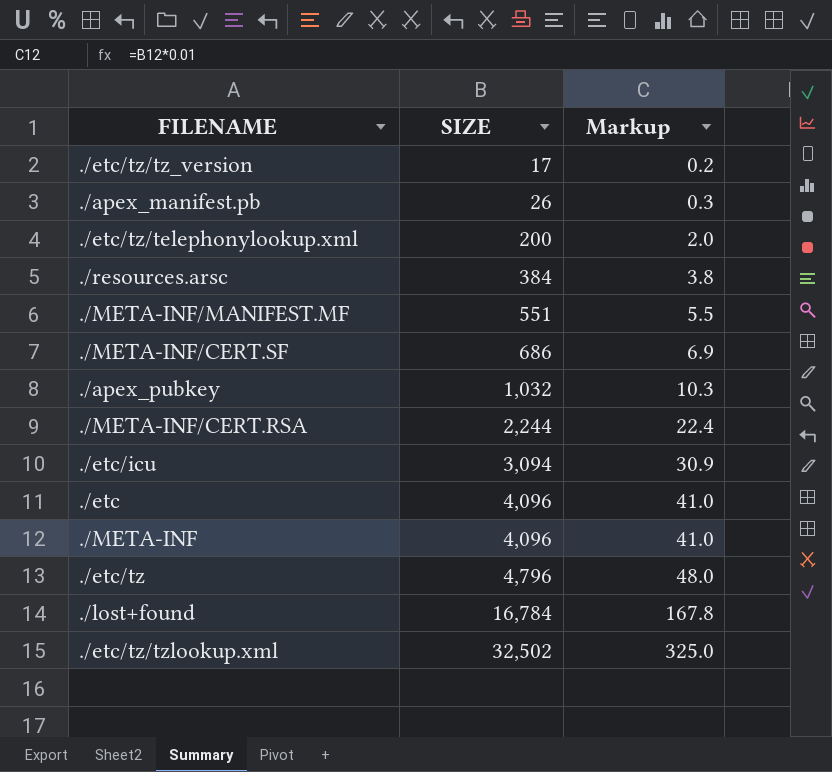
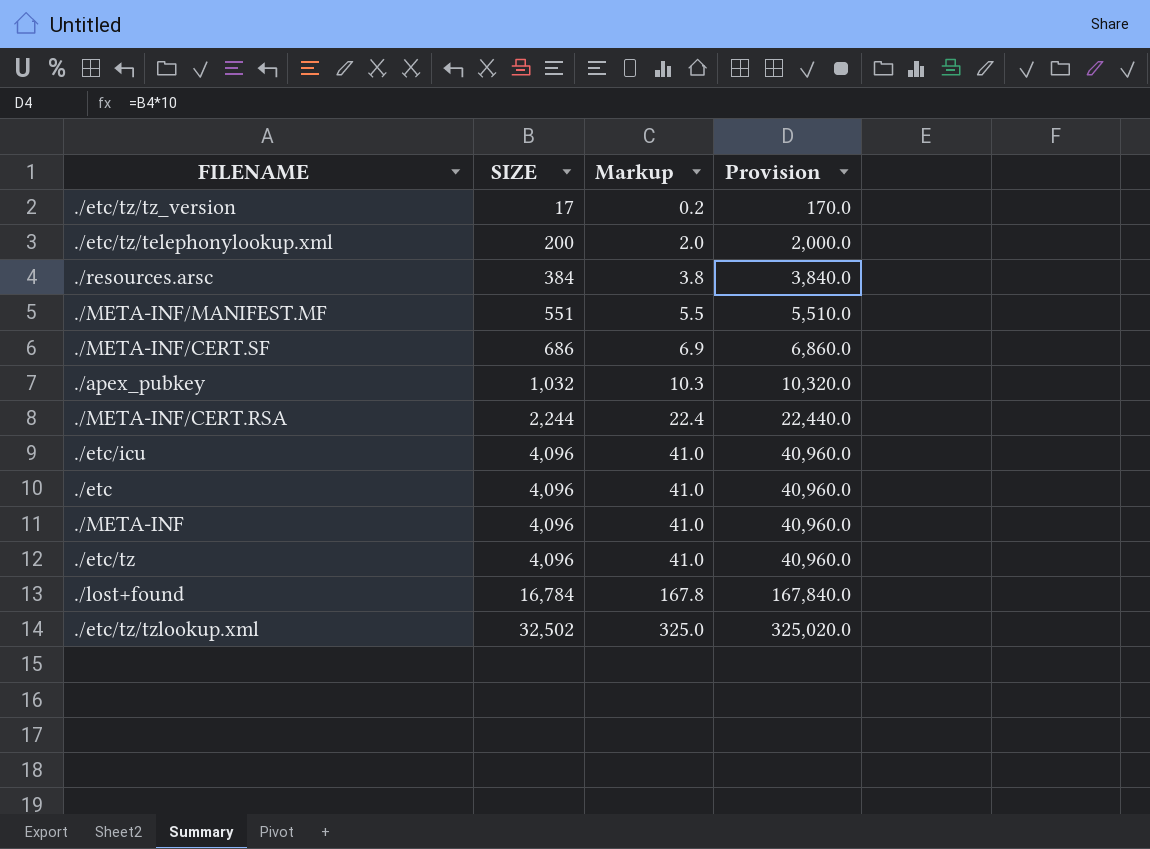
column Provision | formula: none -> [SIZE] * 10
row ./apex_manifest.pb: 26 | 0.3 -> none
./etc/icu | SIZE: 3,094 -> 4,096
./etc/icu | Markup: 30.9 -> 41.0
./etc/tz | SIZE: 4,796 -> 4,096
./etc/tz | Markup: 48.0 -> 41.0

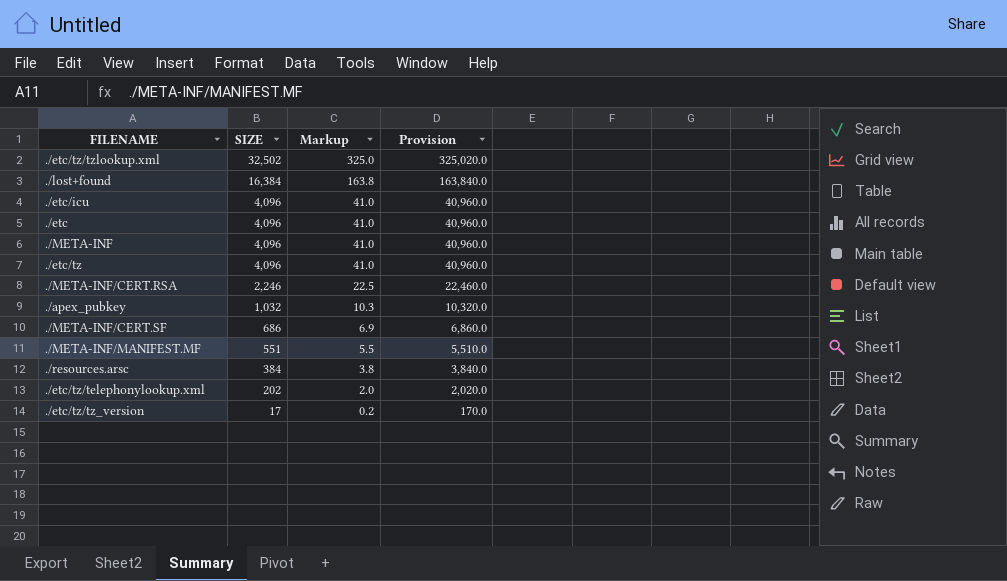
row order: SIZE ascending -> SIZE descending
./lost+found | SIZE: 16,784 -> 16,384
./lost+found | Markup: 167.8 -> 163.8
./lost+found | Provision: 167,840.0 -> 163,840.0
./META-INF/CERT.RSA | SIZE: 2,244 -> 2,246
./META-INF/CERT.RSA | Markup: 22.4 -> 22.5
./META-INF/CERT.RSA | Provision: 22,440.0 -> 22,460.0
./etc/tz/telephonylookup.xml | SIZE: 200 -> 202
./etc/tz/telephonylookup.xml | Provision: 2,000.0 -> 2,020.0

